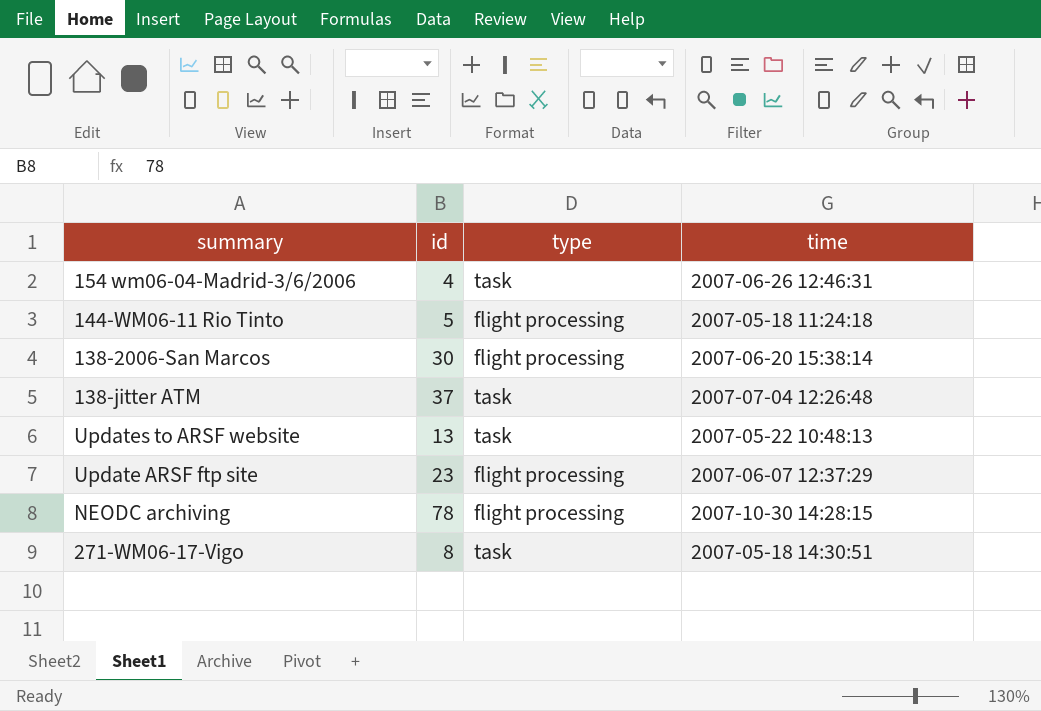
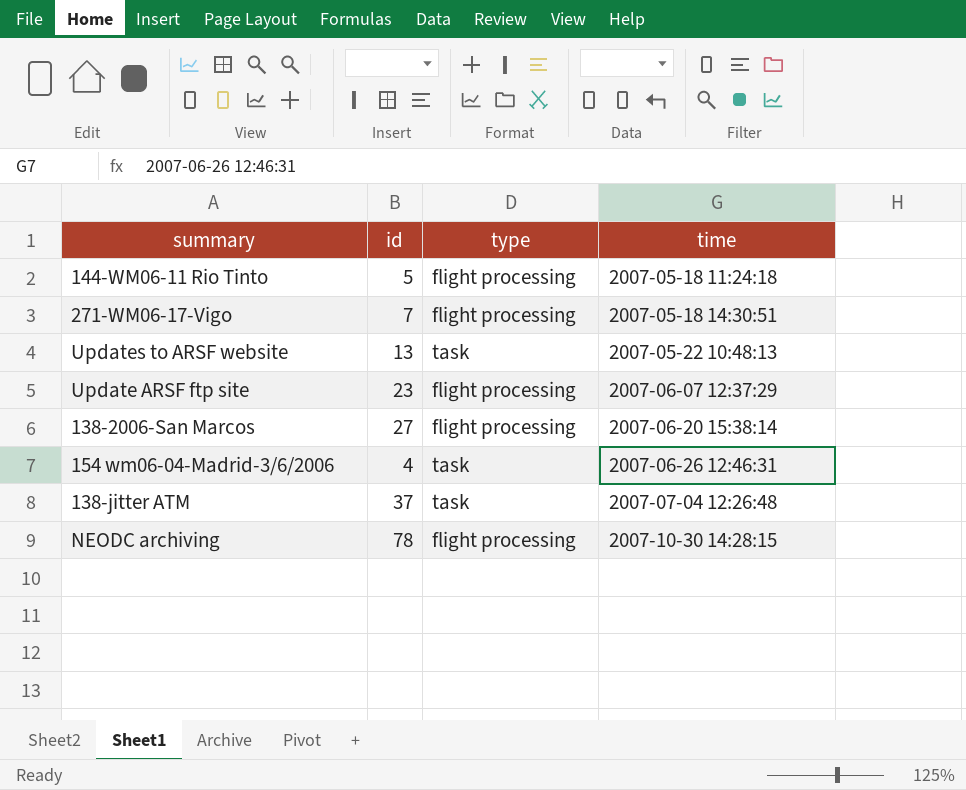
row order: none -> time ascending
271-WM06-17-Vigo | id: 8 -> 7
271-WM06-17-Vigo | type: task -> flight processing
138-2006-San Marcos | id: 30 -> 27

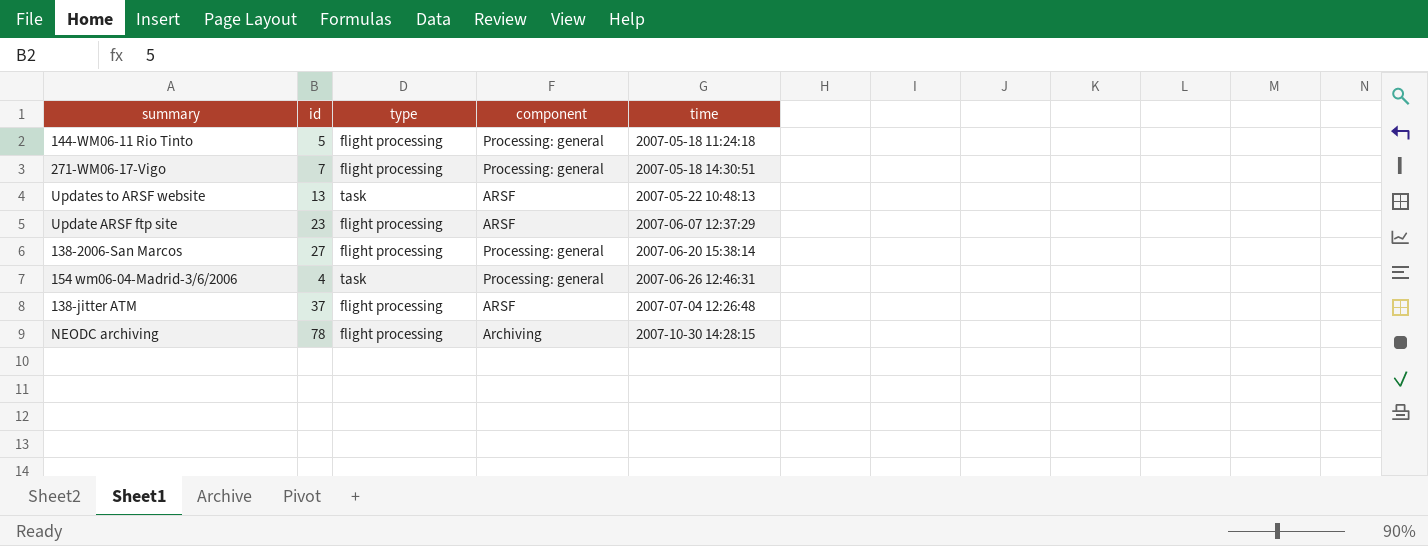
column component | position: none -> 4
138-jitter ATM | type: task -> flight processing

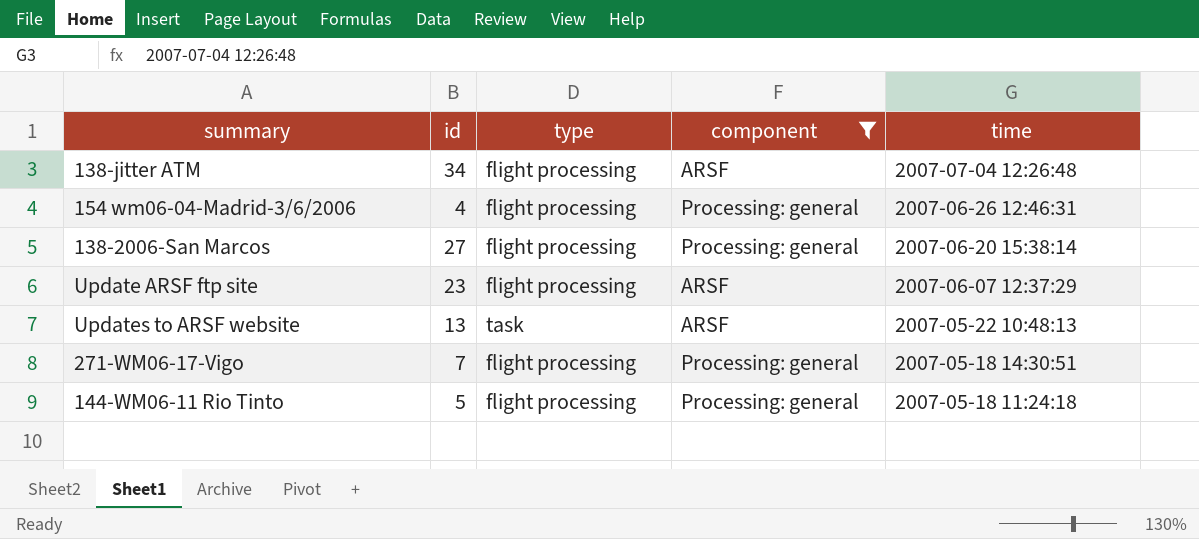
filter: none -> component != Archiving
row order: time ascending -> time descending
138-jitter ATM | id: 37 -> 34
154 wm06-04-Madrid-3/6/2006 | type: task -> flight processing

